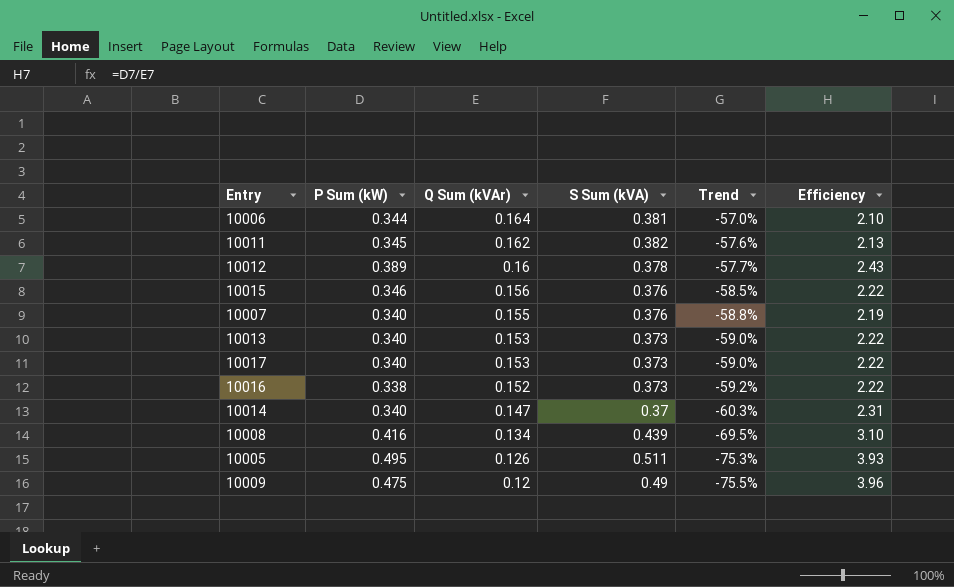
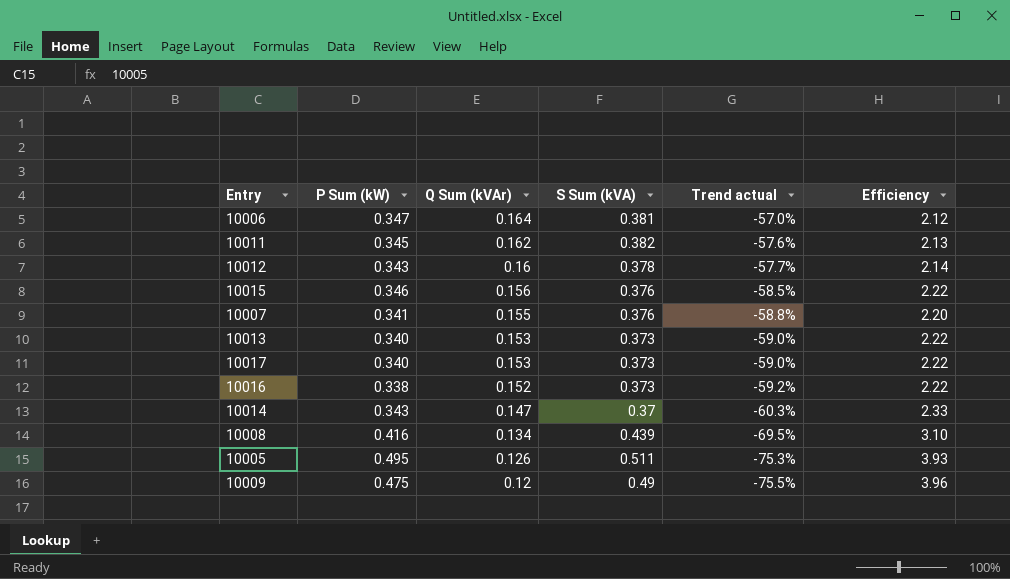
column name: Trend -> Trend actual
10006 | P Sum (kW): 0.344 -> 0.347
10006 | Efficiency: 2.10 -> 2.12
10012 | P Sum (kW): 0.389 -> 0.343
10012 | Efficiency: 2.43 -> 2.14
10007 | P Sum (kW): 0.340 -> 0.341
10007 | Efficiency: 2.19 -> 2.20
10014 | P Sum (kW): 0.340 -> 0.343
10014 | Efficiency: 2.31 -> 2.33

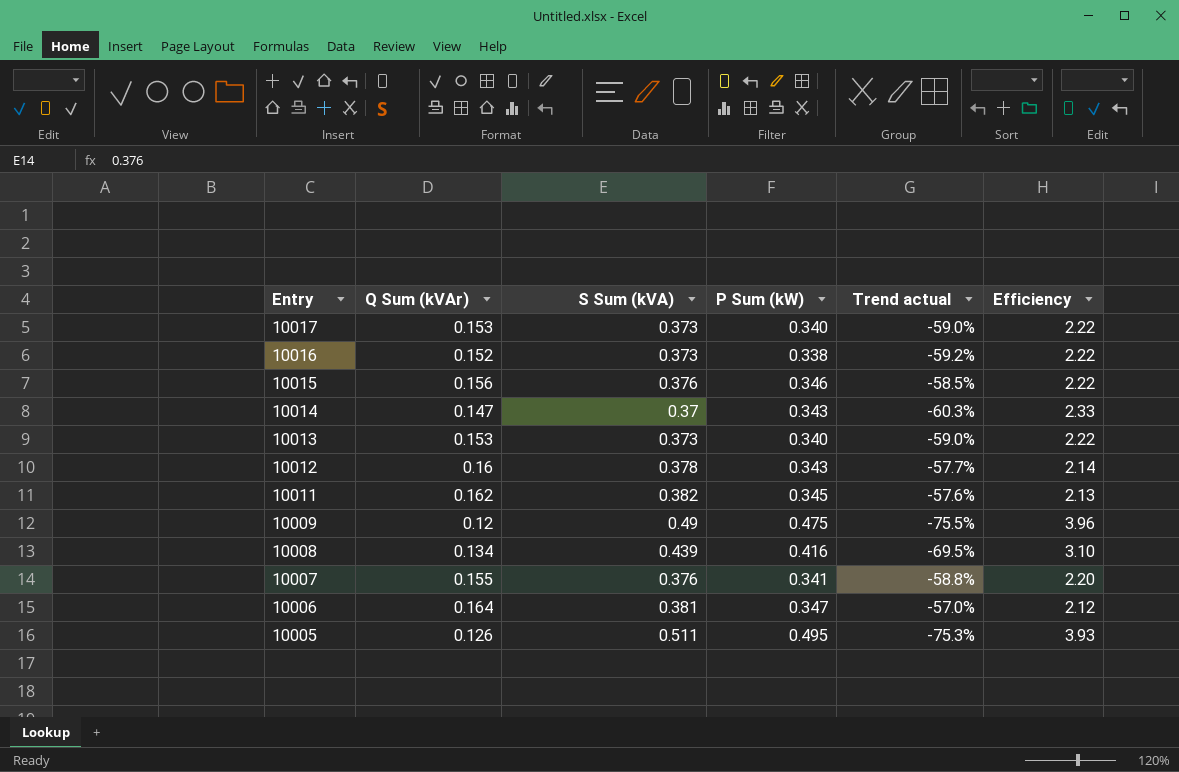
row order: Q Sum (kVAr) descending -> Entry descending
column P Sum (kW) | position: 2 -> 4

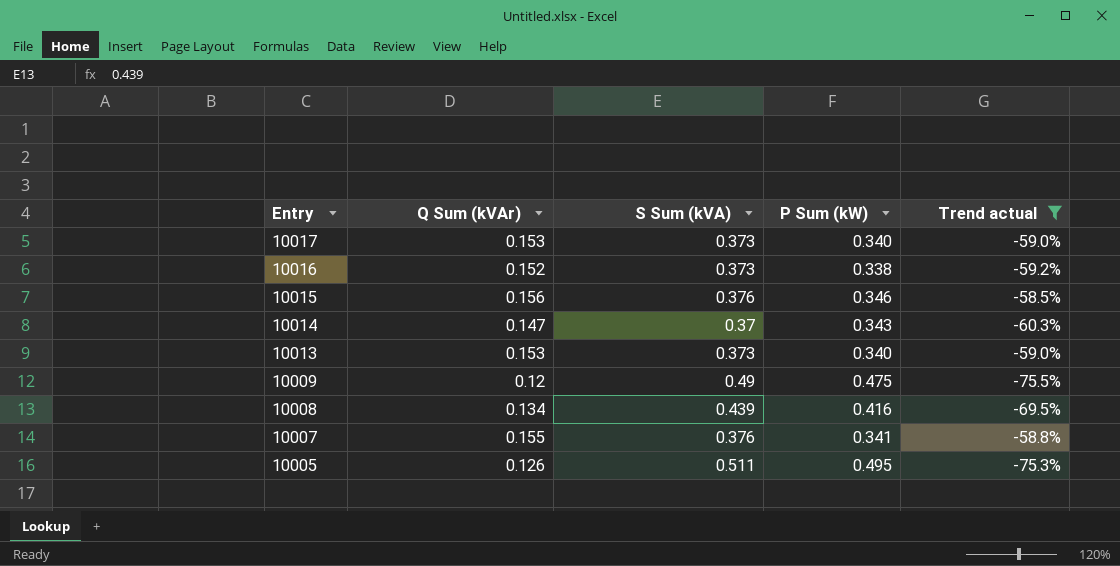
filter: none -> Trend actual <= -58.5%
column Efficiency | formula: [P Sum (kW)] / [Q Sum (kVAr)] -> none

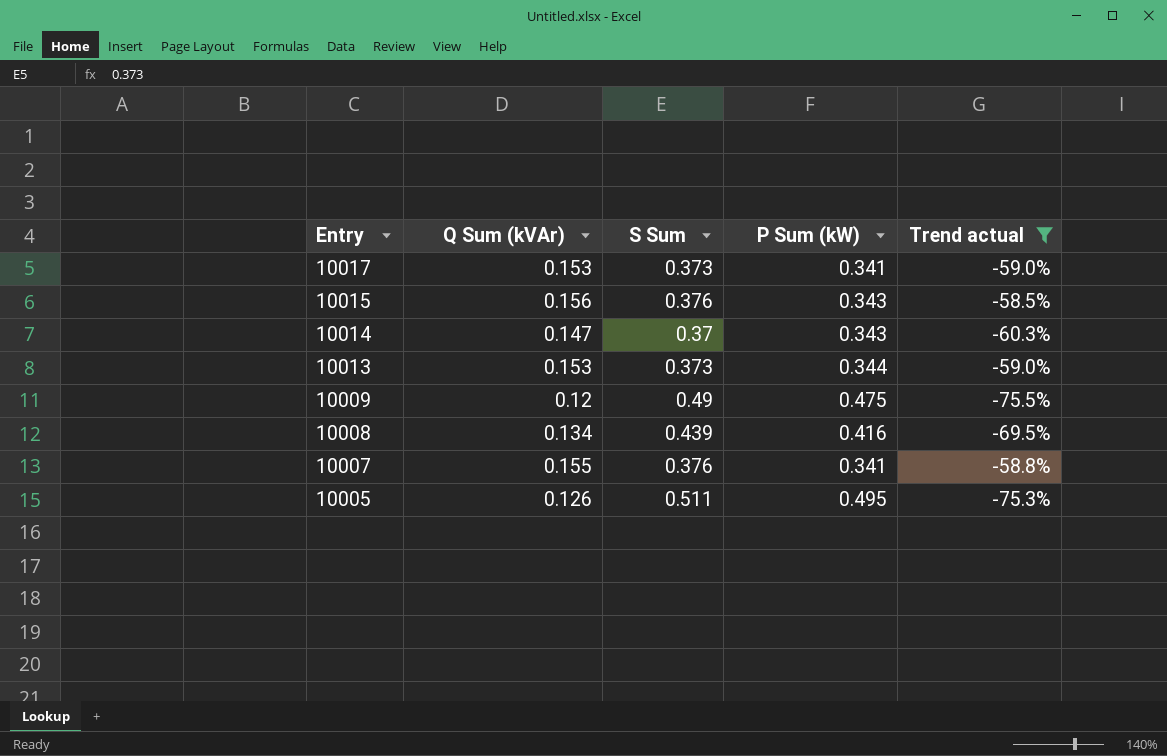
column name: S Sum (kVA) -> S Sum
row 10016: 0.152 | 0.373 | 0.338 | -59.2% -> none
10017 | P Sum (kW): 0.340 -> 0.341
10015 | P Sum (kW): 0.346 -> 0.343
10013 | P Sum (kW): 0.340 -> 0.344

